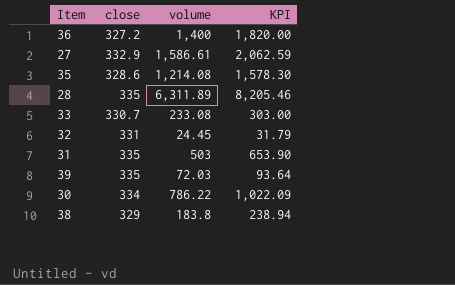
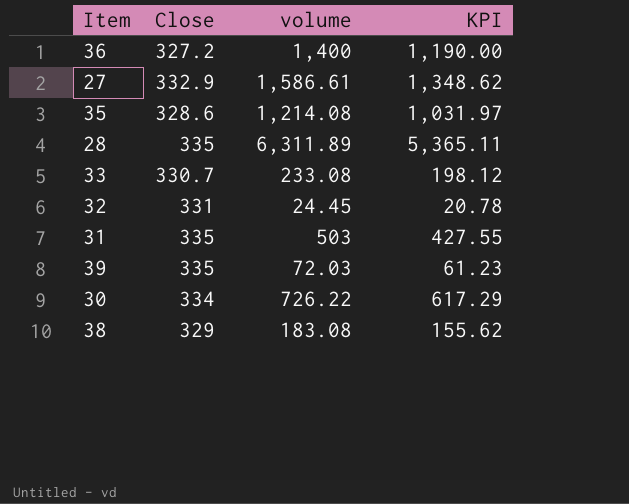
column name: close -> Close
column KPI | formula: [volume] * 1.3 -> [volume] * 0.85
30 | volume: 786.22 -> 726.22
38 | volume: 183.8 -> 183.08

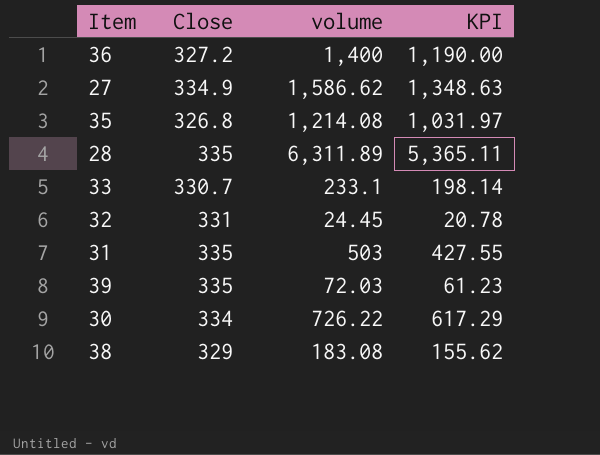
27 | Close: 332.9 -> 334.9
27 | volume: 1,586.61 -> 1,586.62
27 | KPI: 1,348.62 -> 1,348.63
35 | Close: 328.6 -> 326.8
33 | volume: 233.08 -> 233.1
33 | KPI: 198.12 -> 198.14

